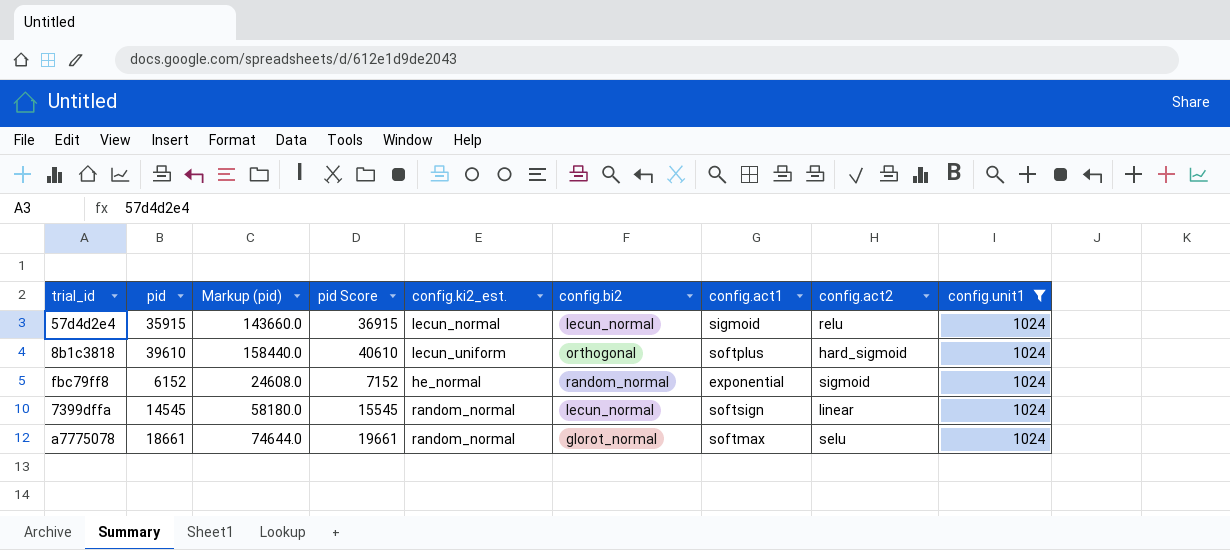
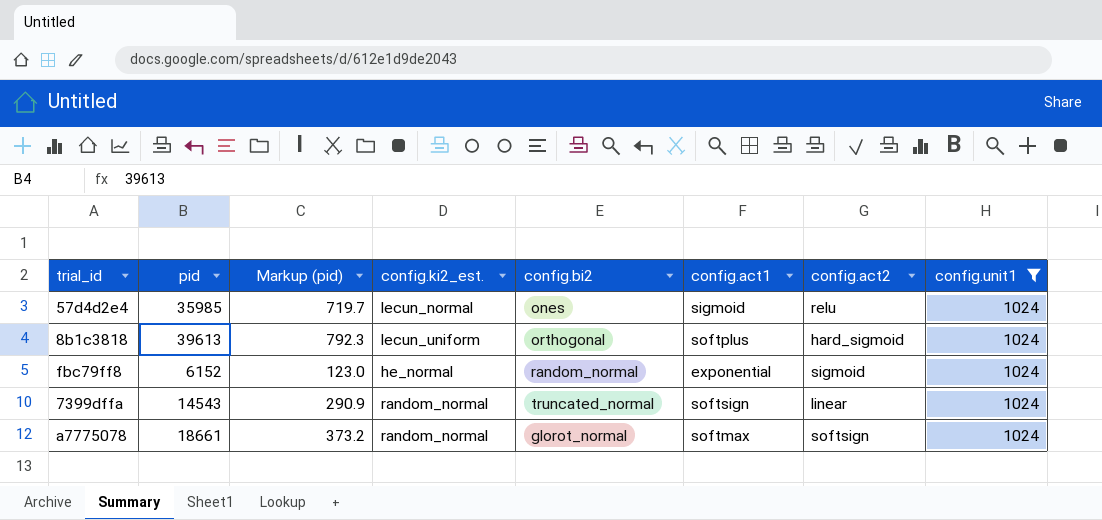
column pid Score | formula: [pid] + 1000 -> none
column Markup (pid) | formula: [pid] * 4 -> [pid] * 0.02
57d4d2e4 | pid: 35915 -> 35985
57d4d2e4 | config.bi2: lecun_normal -> ones
8b1c3818 | pid: 39610 -> 39613
7399dffa | pid: 14545 -> 14543
7399dffa | config.bi2: lecun_normal -> truncated_normal
a7775078 | config.act2: selu -> softsign

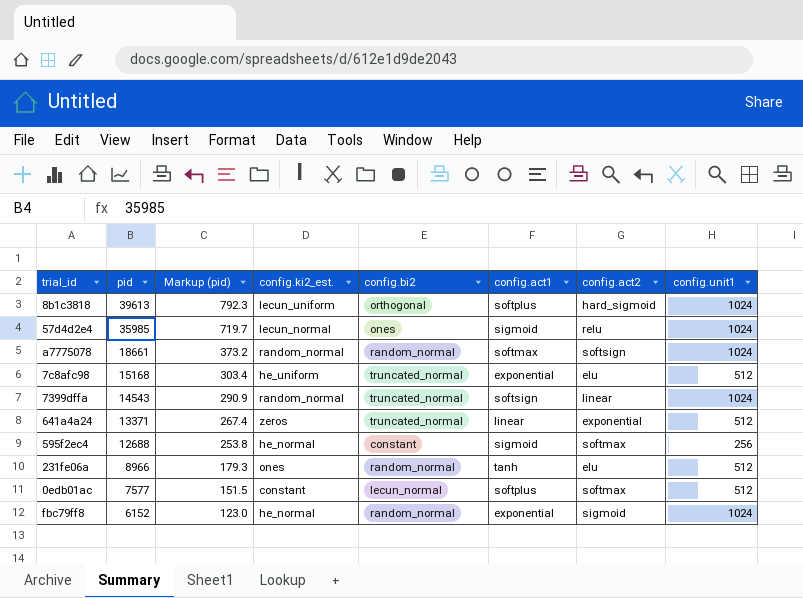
filter: config.unit1 = 1024 -> none
row order: none -> pid descending
a7775078 | config.bi2: glorot_normal -> random_normal

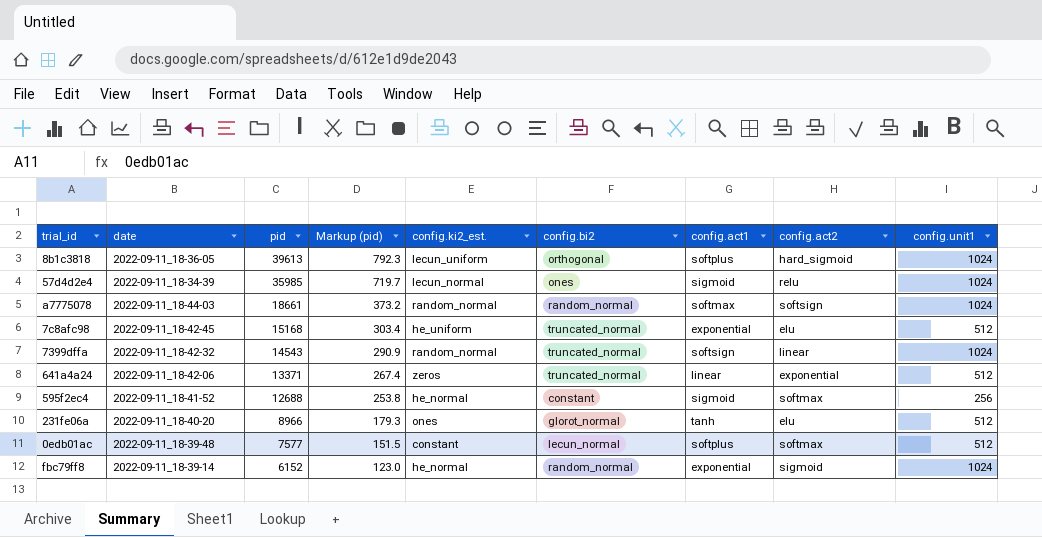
column date | position: none -> 2
231fe06a | config.bi2: random_normal -> glorot_normal

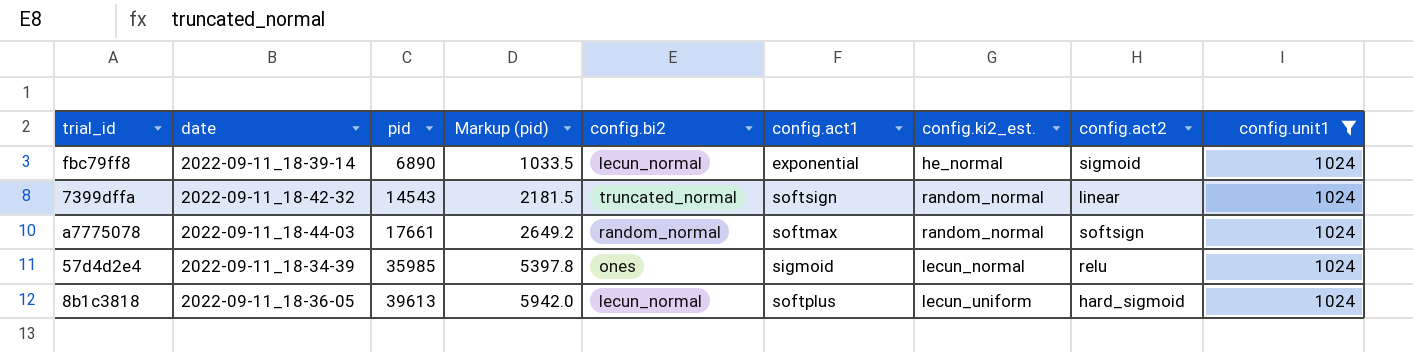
filter: none -> config.unit1 = 1024
row order: pid descending -> pid ascending
column Markup (pid) | formula: [pid] * 0.02 -> [pid] * 0.15
column config.ki2_est. | position: 5 -> 7
fbc79ff8 | pid: 6152 -> 6890
fbc79ff8 | config.bi2: random_normal -> lecun_normal
a7775078 | pid: 18661 -> 17661
8b1c3818 | config.bi2: orthogonal -> lecun_normal

